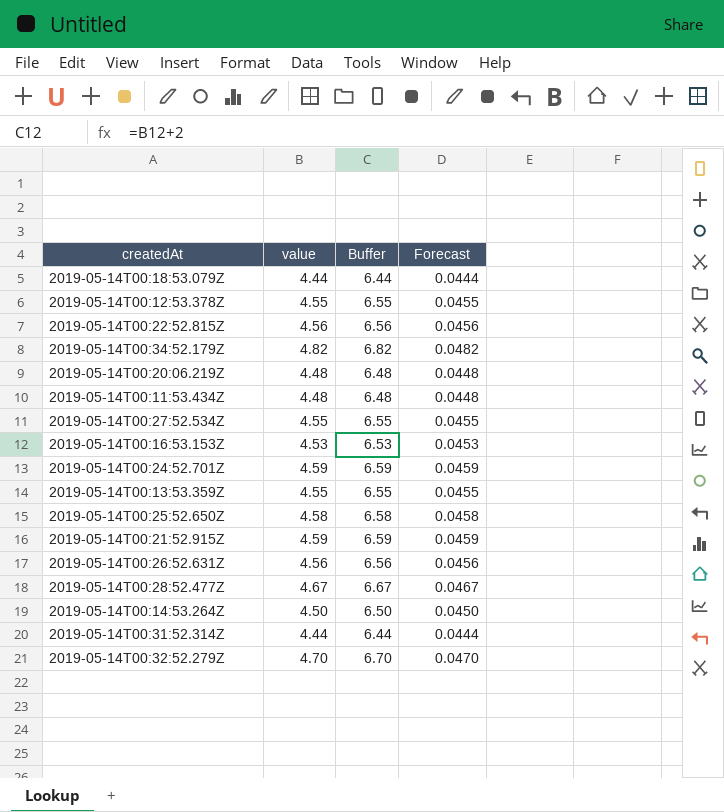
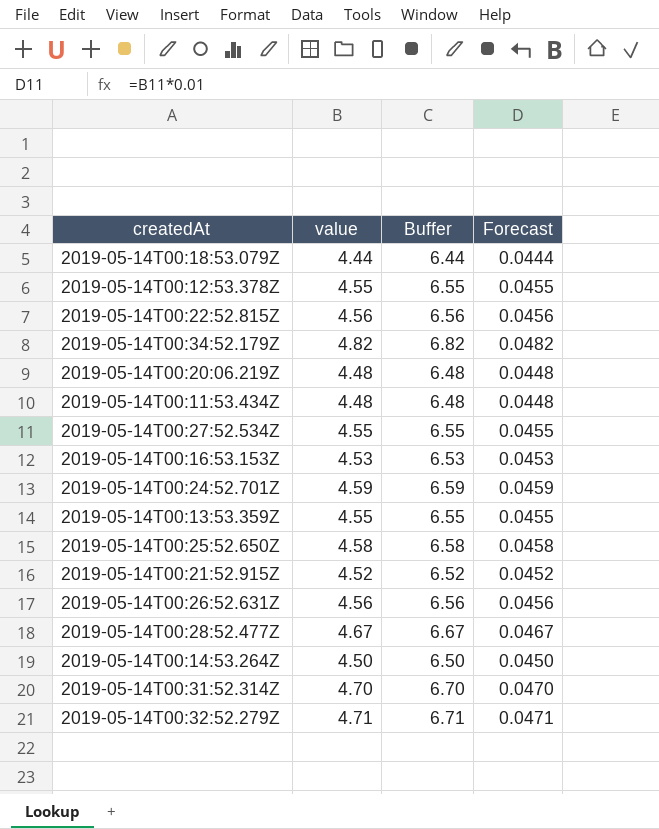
2019-05-14T00:21:52.915Z | value: 4.59 -> 4.52
2019-05-14T00:21:52.915Z | Buffer: 6.59 -> 6.52
2019-05-14T00:21:52.915Z | Forecast: 0.0459 -> 0.0452
2019-05-14T00:31:52.314Z | value: 4.44 -> 4.70
2019-05-14T00:31:52.314Z | Buffer: 6.44 -> 6.70
2019-05-14T00:31:52.314Z | Forecast: 0.0444 -> 0.0470
2019-05-14T00:32:52.279Z | value: 4.70 -> 4.71
2019-05-14T00:32:52.279Z | Buffer: 6.70 -> 6.71
2019-05-14T00:32:52.279Z | Forecast: 0.0470 -> 0.0471

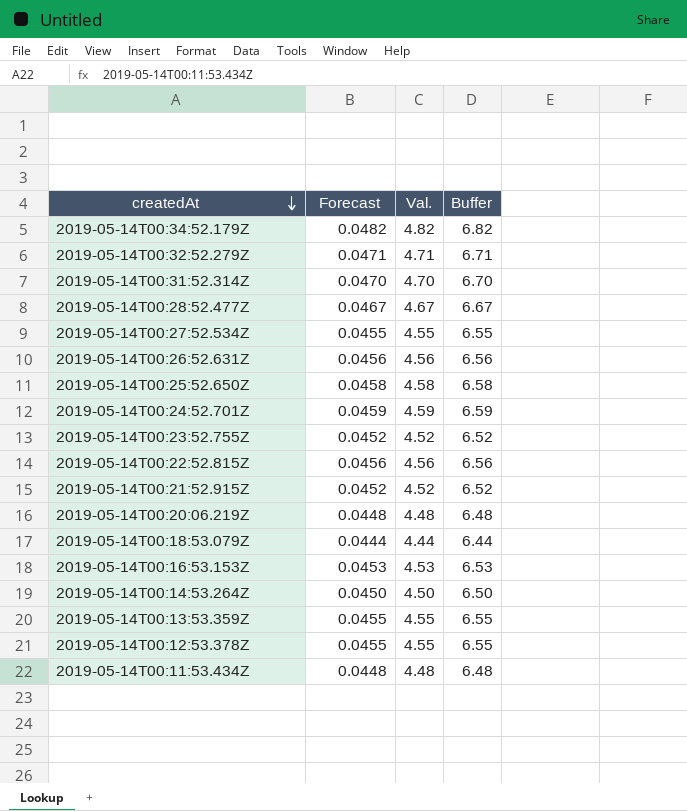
row order: none -> createdAt descending
column Forecast | position: 4 -> 2
column name: value -> Val.
row 2019-05-14T00:23:52.755Z: none -> 0.0452 | 4.52 | 6.52

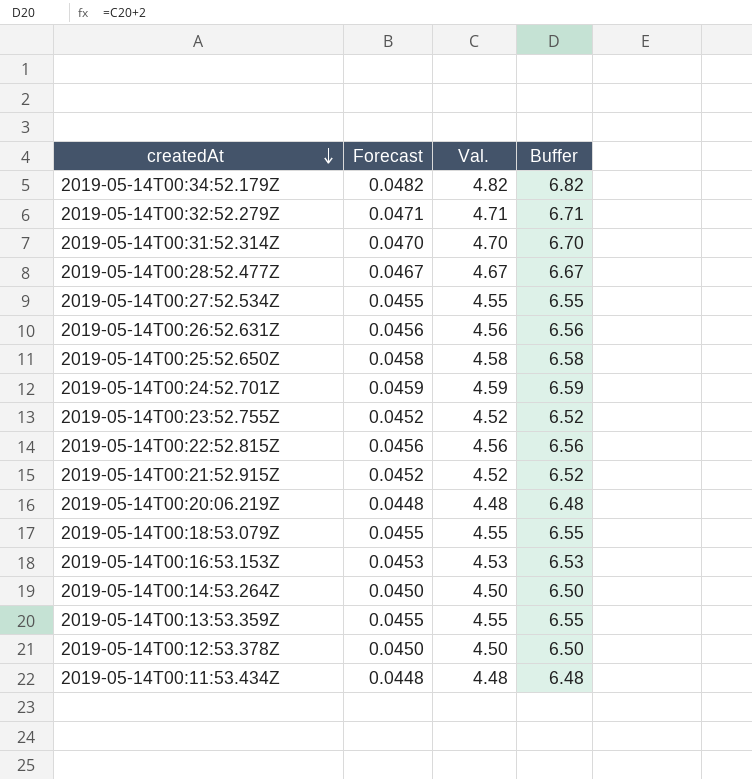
2019-05-14T00:18:53.079Z | Forecast: 0.0444 -> 0.0455
2019-05-14T00:18:53.079Z | Val.: 4.44 -> 4.55
2019-05-14T00:18:53.079Z | Buffer: 6.44 -> 6.55
2019-05-14T00:12:53.378Z | Forecast: 0.0455 -> 0.0450
2019-05-14T00:12:53.378Z | Val.: 4.55 -> 4.50
2019-05-14T00:12:53.378Z | Buffer: 6.55 -> 6.50

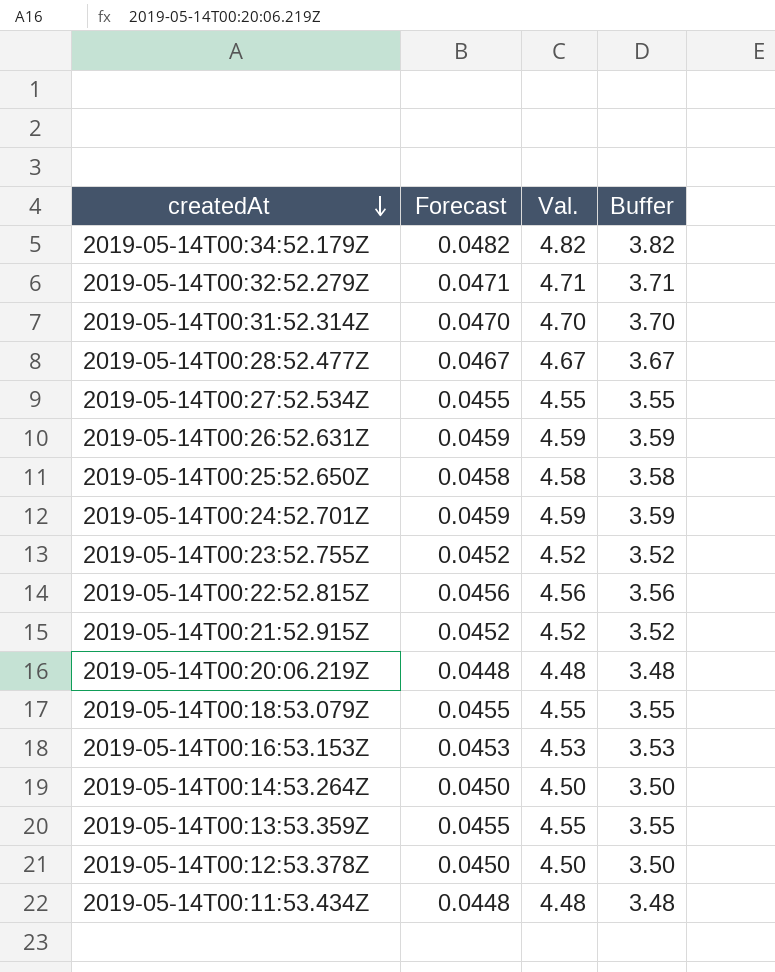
column Buffer | formula: [Val.] + 2 -> [Val.] - 1
2019-05-14T00:26:52.631Z | Forecast: 0.0456 -> 0.0459
2019-05-14T00:26:52.631Z | Val.: 4.56 -> 4.59

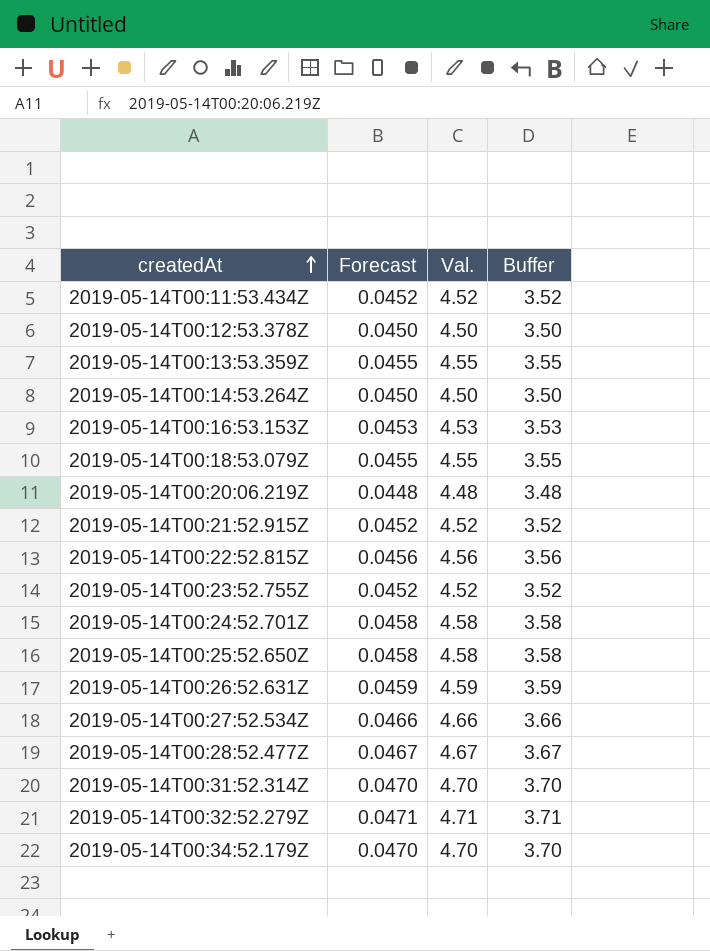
row order: createdAt descending -> createdAt ascending
2019-05-14T00:11:53.434Z | Forecast: 0.0448 -> 0.0452
2019-05-14T00:11:53.434Z | Val.: 4.48 -> 4.52
2019-05-14T00:11:53.434Z | Buffer: 3.48 -> 3.52
2019-05-14T00:24:52.701Z | Forecast: 0.0459 -> 0.0458
2019-05-14T00:24:52.701Z | Val.: 4.59 -> 4.58
2019-05-14T00:24:52.701Z | Buffer: 3.59 -> 3.58
2019-05-14T00:27:52.534Z | Forecast: 0.0455 -> 0.0466
2019-05-14T00:27:52.534Z | Val.: 4.55 -> 4.66
2019-05-14T00:27:52.534Z | Buffer: 3.55 -> 3.66
2019-05-14T00:34:52.179Z | Forecast: 0.0482 -> 0.0470
2019-05-14T00:34:52.179Z | Val.: 4.82 -> 4.70
2019-05-14T00:34:52.179Z | Buffer: 3.82 -> 3.70

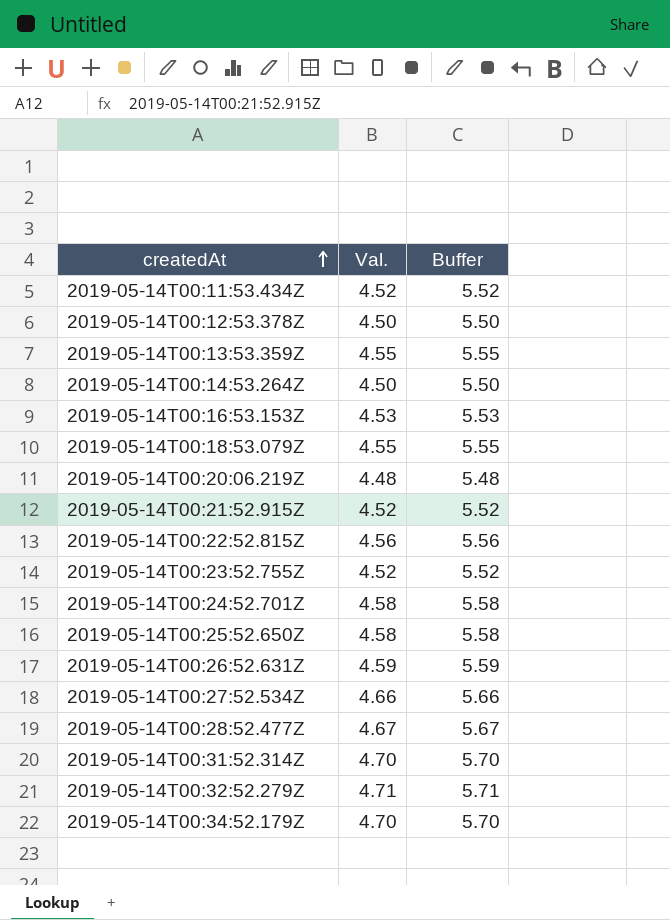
column Forecast | formula: [Val.] * 0.01 -> none
column Buffer | formula: [Val.] - 1 -> [Val.] + 1

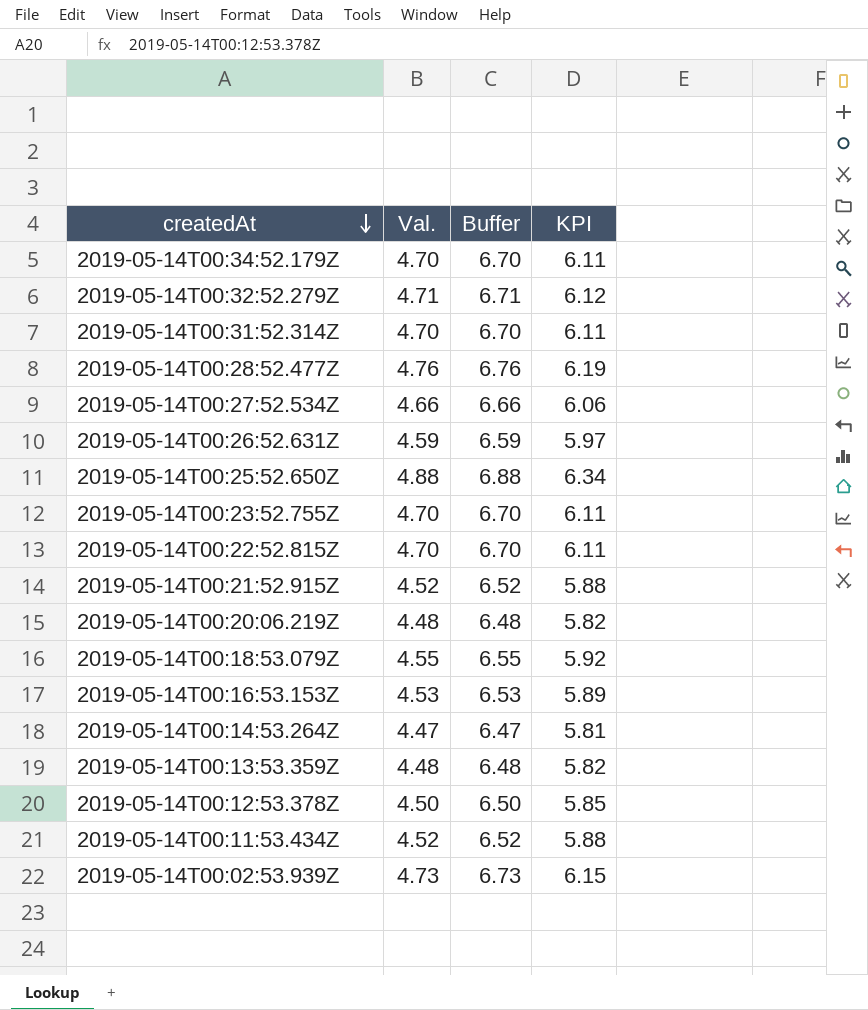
row order: createdAt ascending -> createdAt descending
column Buffer | formula: [Val.] + 1 -> [Val.] + 2
column KPI | formula: none -> [Val.] * 1.3
row 2019-05-14T00:24:52.701Z: 4.58 | 5.58 -> none
2019-05-14T00:28:52.477Z | Val.: 4.67 -> 4.76
2019-05-14T00:25:52.650Z | Val.: 4.58 -> 4.88
2019-05-14T00:23:52.755Z | Val.: 4.52 -> 4.70
2019-05-14T00:22:52.815Z | Val.: 4.56 -> 4.70
2019-05-14T00:14:53.264Z | Val.: 4.50 -> 4.47
2019-05-14T00:13:53.359Z | Val.: 4.55 -> 4.48
row 2019-05-14T00:02:53.939Z: none -> 4.73 | 6.73 | 6.15

